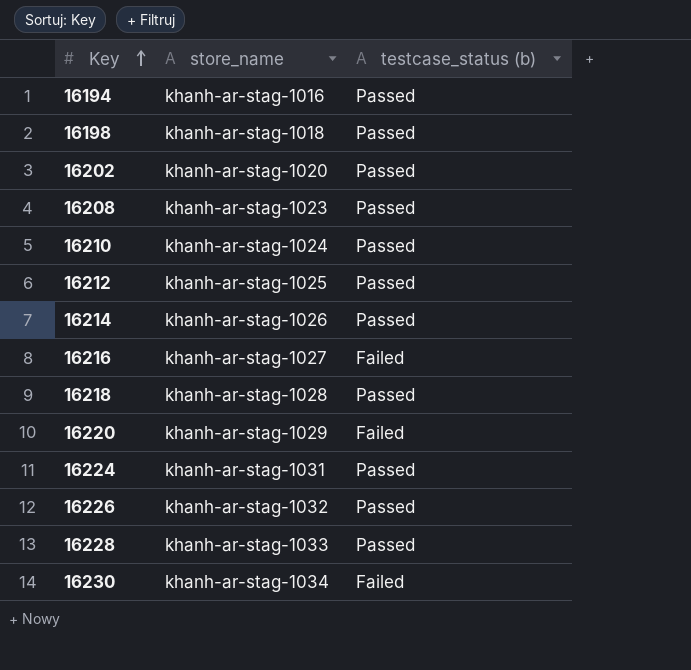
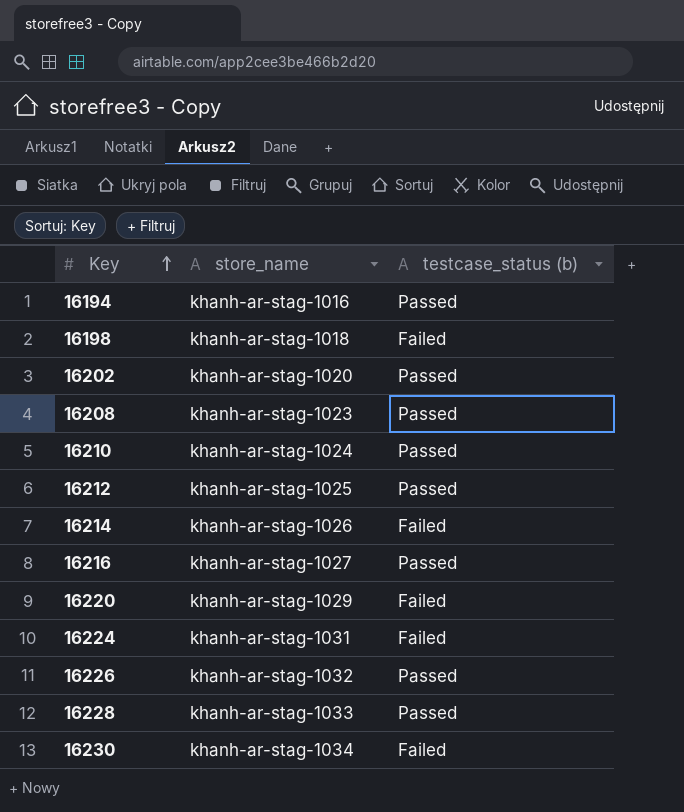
row 16218: khanh-ar-stag-1028 | Passed -> none
16198 | testcase_status (b): Passed -> Failed
16214 | testcase_status (b): Passed -> Failed
16216 | testcase_status (b): Failed -> Passed
16224 | testcase_status (b): Passed -> Failed

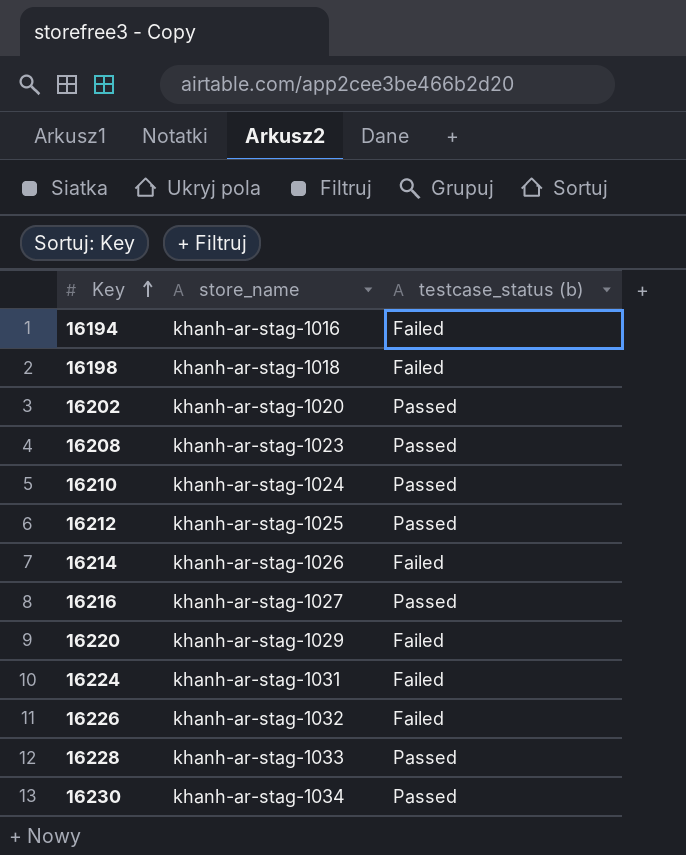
16194 | testcase_status (b): Passed -> Failed
16226 | testcase_status (b): Passed -> Failed
16230 | testcase_status (b): Failed -> Passed

